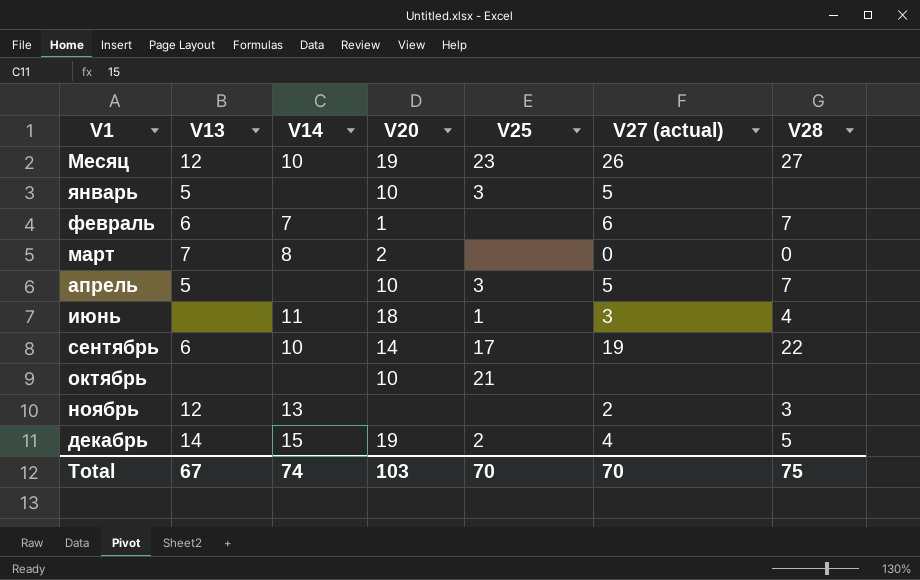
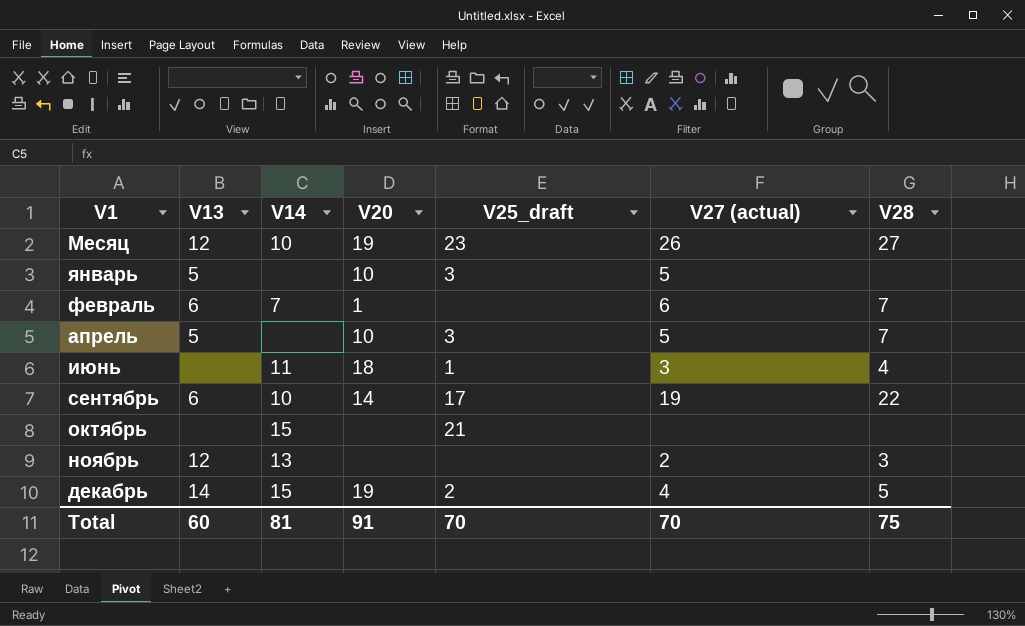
column name: V25 -> V25_draft
row март: 7 | 8 | 2 | none | 0 | 0 -> none
октябрь | V14: none -> 15
октябрь | V20: 10 -> none
Total | V13: 67 -> 60
Total | V14: 74 -> 81
Total | V20: 103 -> 91

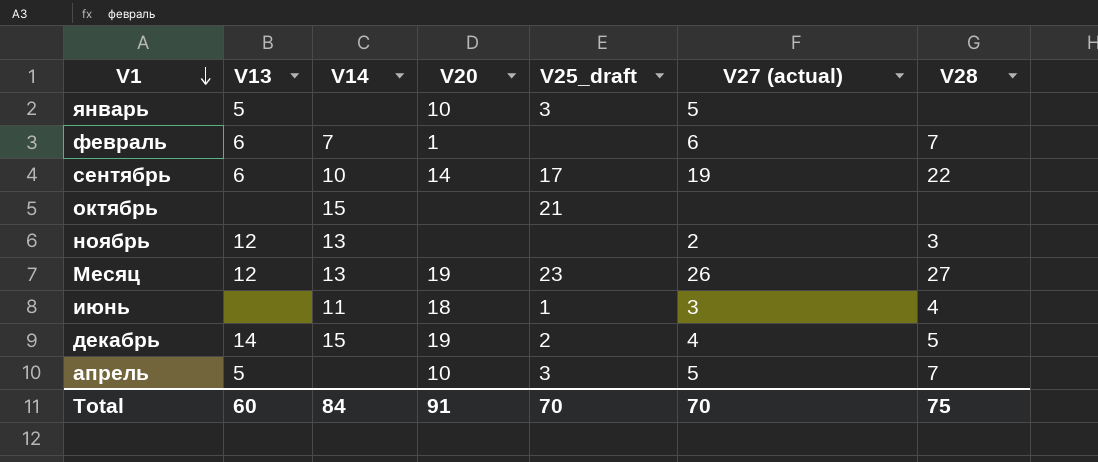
row order: none -> V1 descending
Месяц | V14: 10 -> 13
Total | V14: 81 -> 84

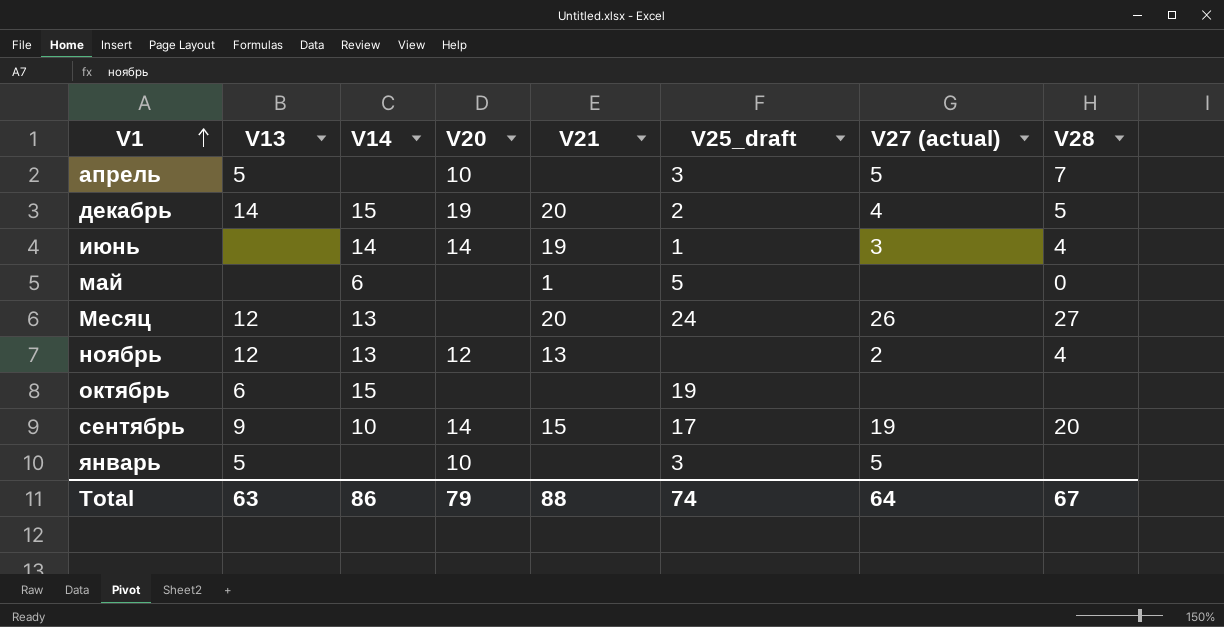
row order: V1 descending -> V1 ascending
column V21 | position: none -> 5
row февраль: 6 | 7 | 1 | none | 6 | 7 -> none
июнь | V14: 11 -> 14
июнь | V20: 18 -> 14
row май: none -> none | 6 | none | 1 | 5 | none | 0
Месяц | V20: 19 -> none
Месяц | V25_draft: 23 -> 24
ноябрь | V20: none -> 12
ноябрь | V28: 3 -> 4
октябрь | V13: none -> 6
октябрь | V25_draft: 21 -> 19
сентябрь | V13: 6 -> 9
сентябрь | V28: 22 -> 20
Total | V13: 60 -> 63
Total | V14: 84 -> 86
Total | V20: 91 -> 79
Total | V25_draft: 70 -> 74
Total | V27 (actual): 70 -> 64
Total | V28: 75 -> 67

